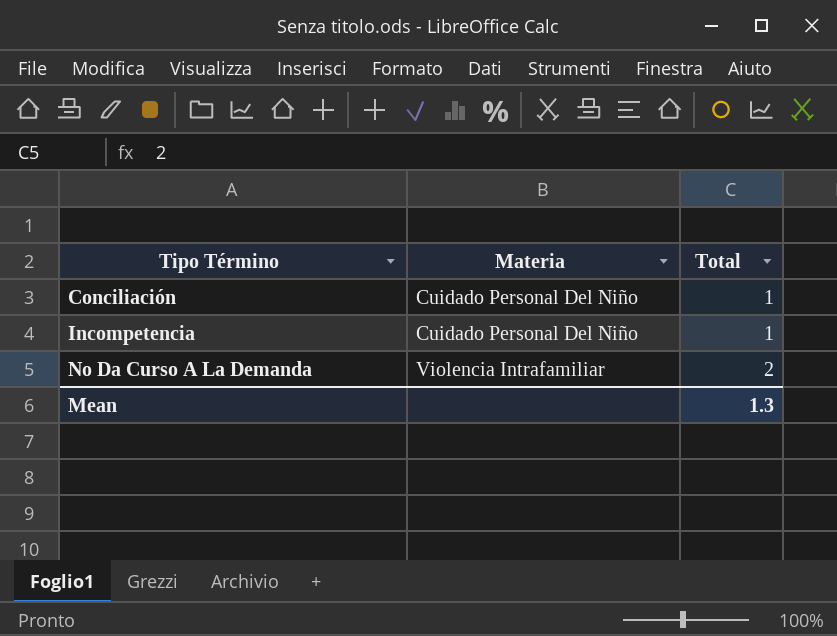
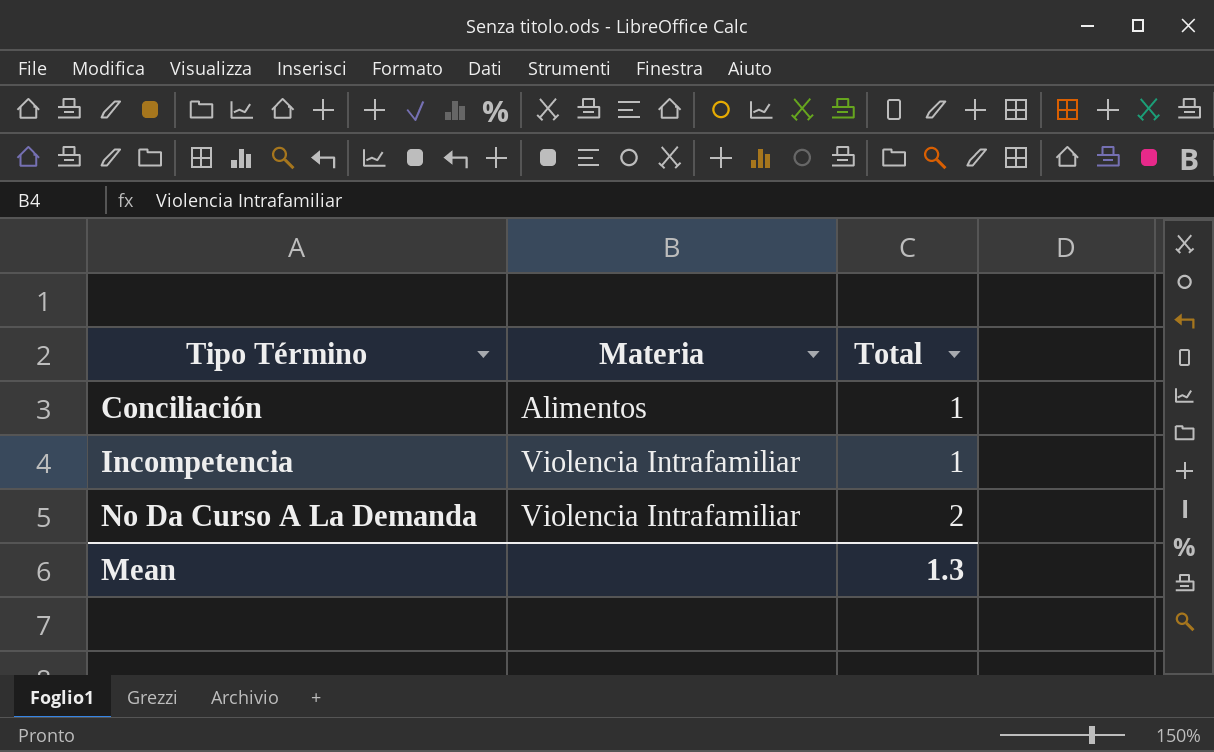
Conciliación | Materia: Cuidado Personal Del Niño -> Alimentos
Incompetencia | Materia: Cuidado Personal Del Niño -> Violencia Intrafamiliar

